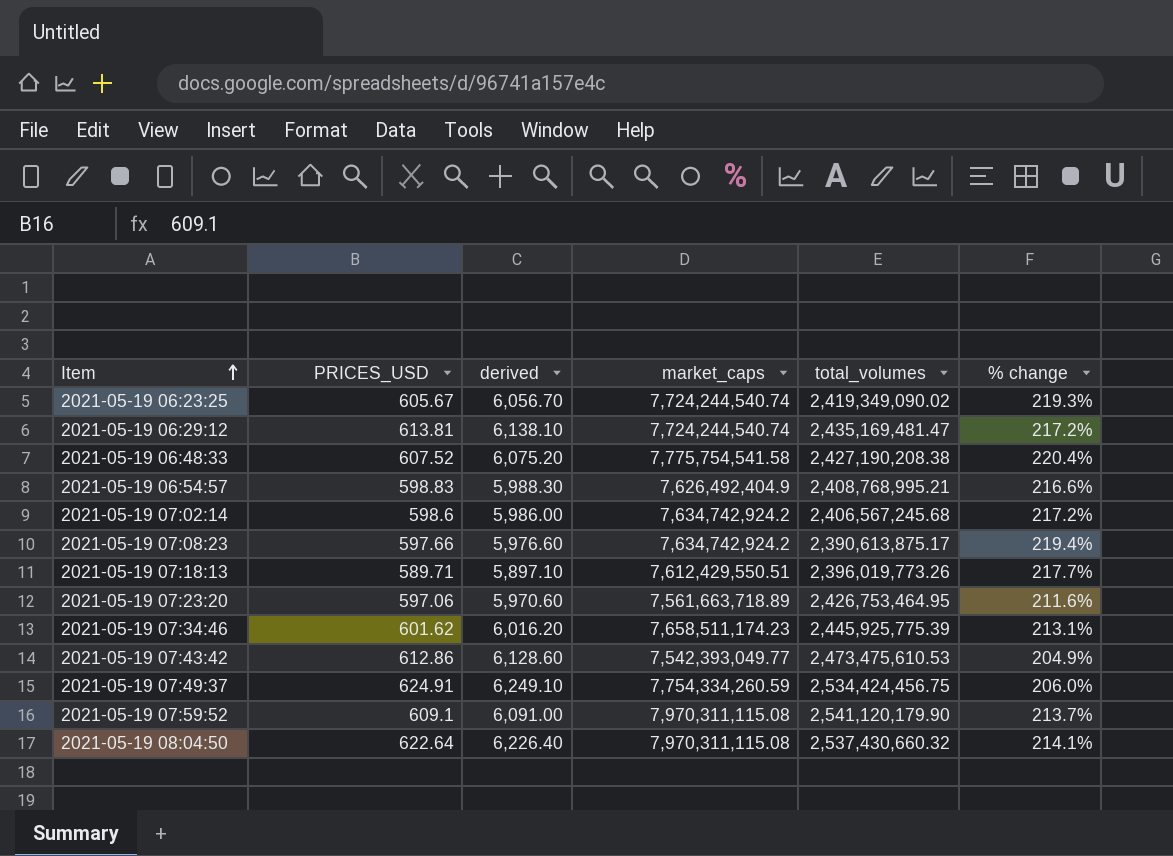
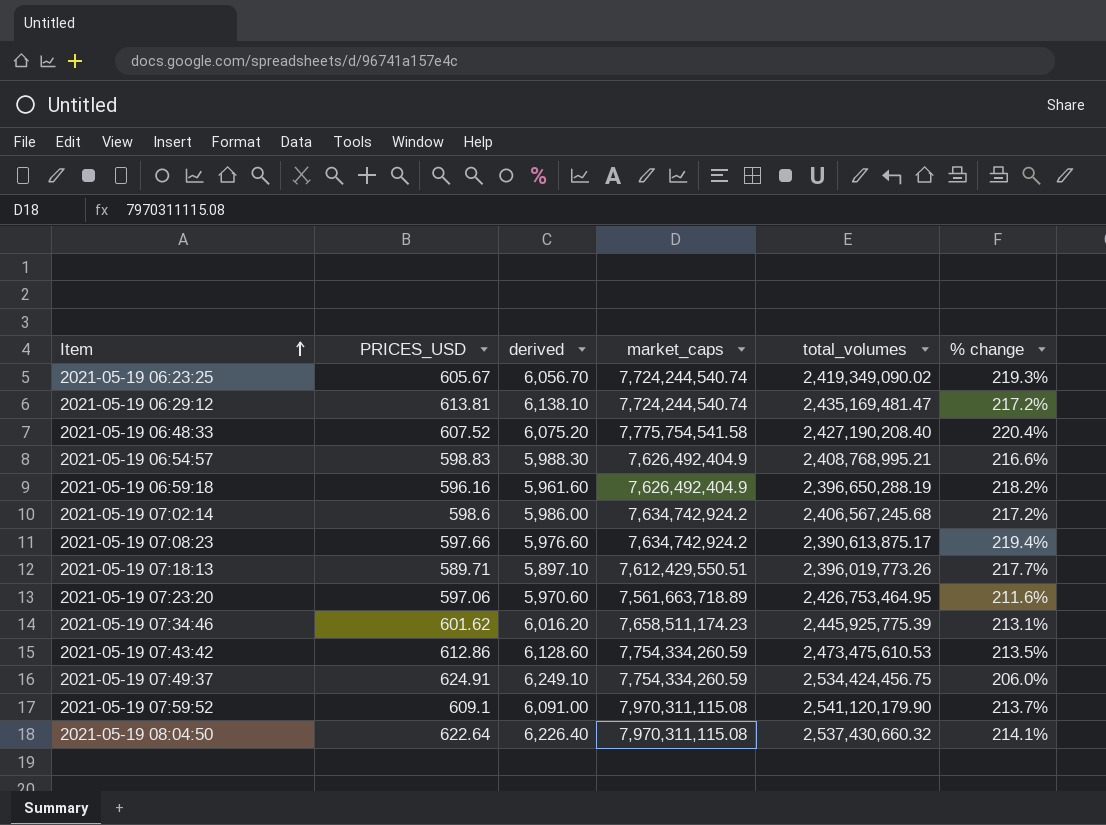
2021-05-19 06:48:33 | total_volumes: 2,427,190,208.38 -> 2,427,190,208.40
row 2021-05-19 06:59:18: none -> 596.16 | 5,961.60 | 7,626,492,404.9 | 2,396,650,288.19 | 218.2%
2021-05-19 07:43:42 | market_caps: 7,542,393,049.77 -> 7,754,334,260.59
2021-05-19 07:43:42 | % change: 204.9% -> 213.5%

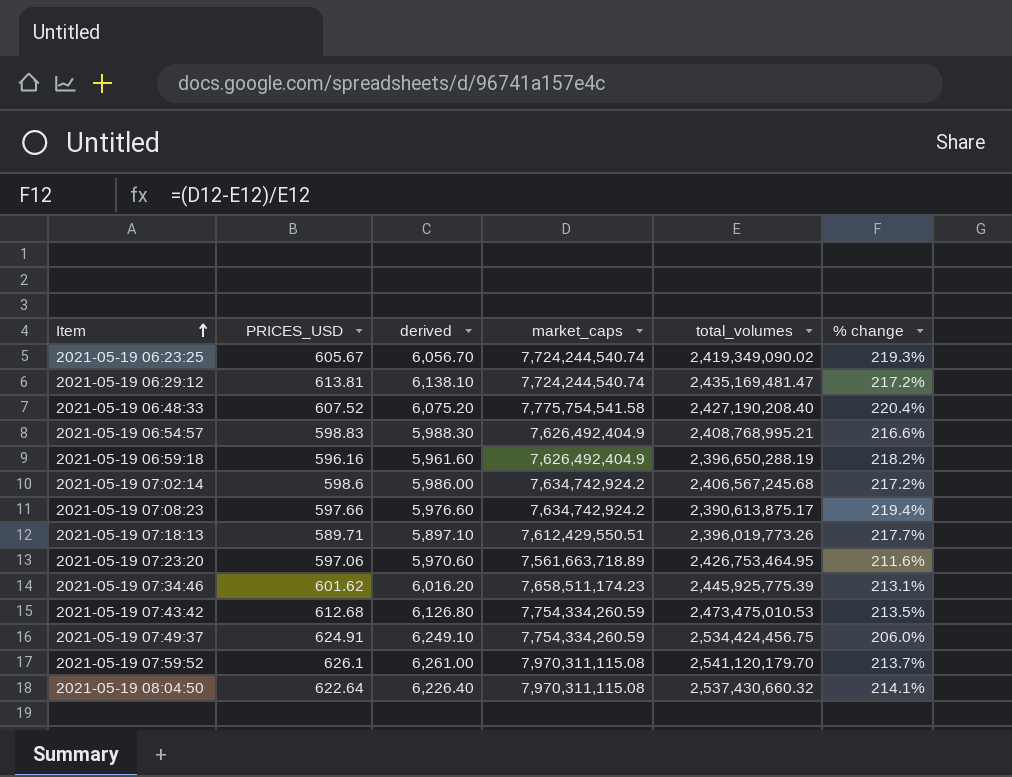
2021-05-19 07:43:42 | PRICES_USD: 612.86 -> 612.68
2021-05-19 07:43:42 | derived: 6,128.60 -> 6,126.80
2021-05-19 07:43:42 | total_volumes: 2,473,475,610.53 -> 2,473,475,010.53
2021-05-19 07:59:52 | PRICES_USD: 609.1 -> 626.1
2021-05-19 07:59:52 | derived: 6,091.00 -> 6,261.00
2021-05-19 07:59:52 | total_volumes: 2,541,120,179.90 -> 2,541,120,179.70

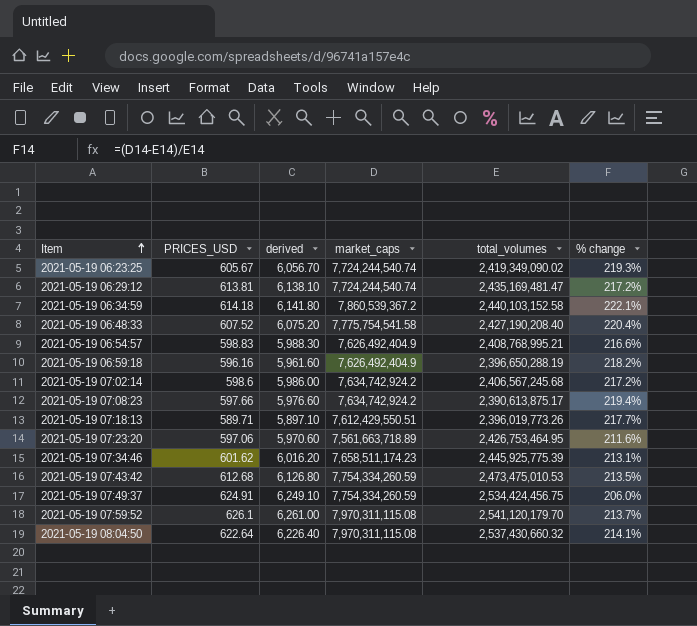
row 2021-05-19 06:34:59: none -> 614.18 | 6,141.80 | 7,860,539,367.2 | 2,440,103,152.58 | 222.1%

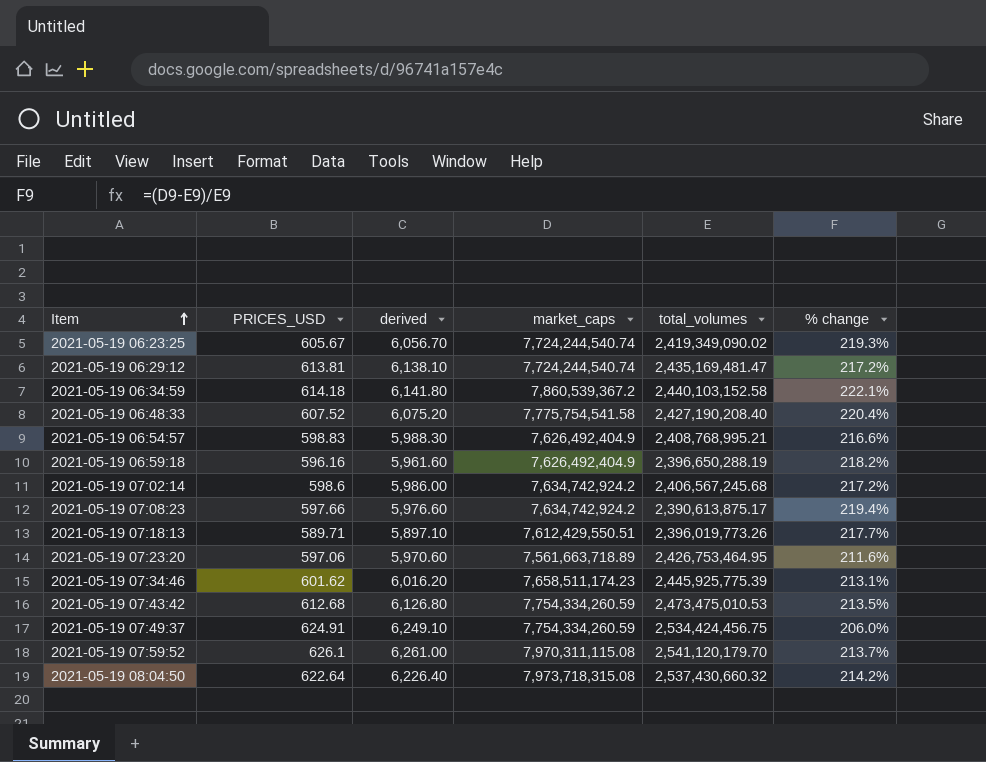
2021-05-19 08:04:50 | market_caps: 7,970,311,115.08 -> 7,973,718,315.08
2021-05-19 08:04:50 | % change: 214.1% -> 214.2%

